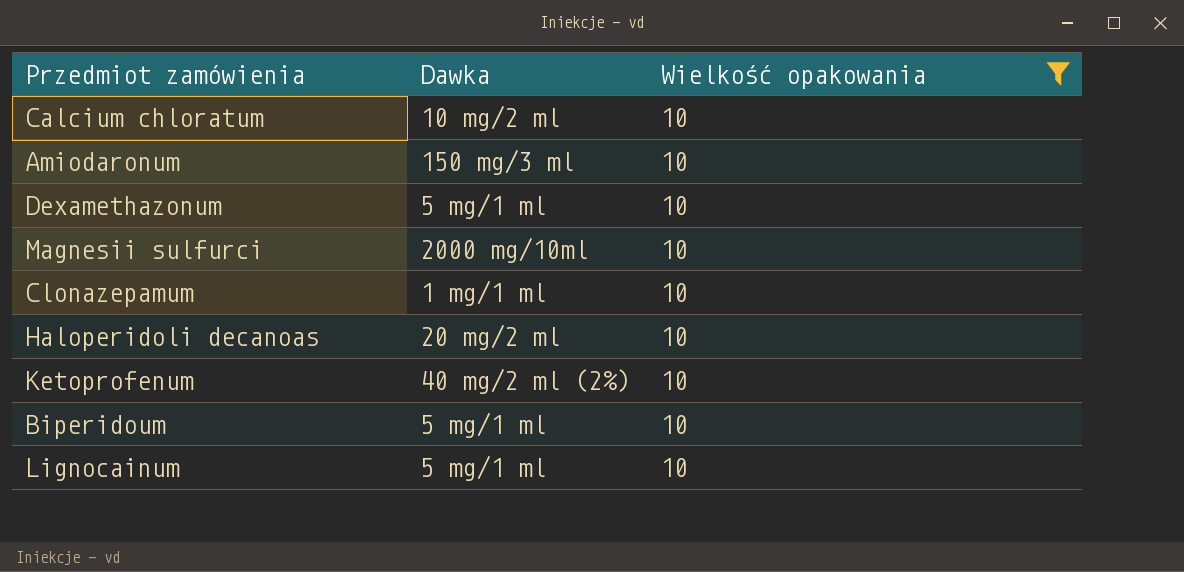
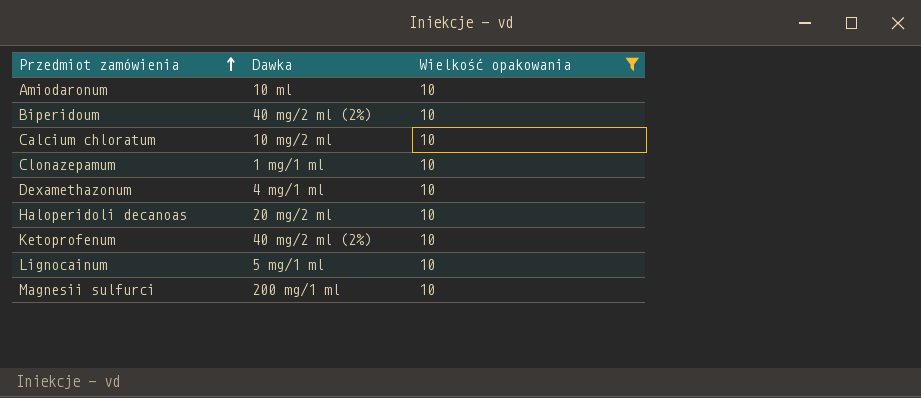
row order: none -> Przedmiot zamówienia ascending
Amiodaronum | Dawka: 150 mg/3 ml -> 10 ml
Biperidoum | Dawka: 5 mg/1 ml -> 40 mg/2 ml (2%)
Dexamethazonum | Dawka: 5 mg/1 ml -> 4 mg/1 ml
Magnesii sulfurci | Dawka: 2000 mg/10ml -> 200 mg/1 ml

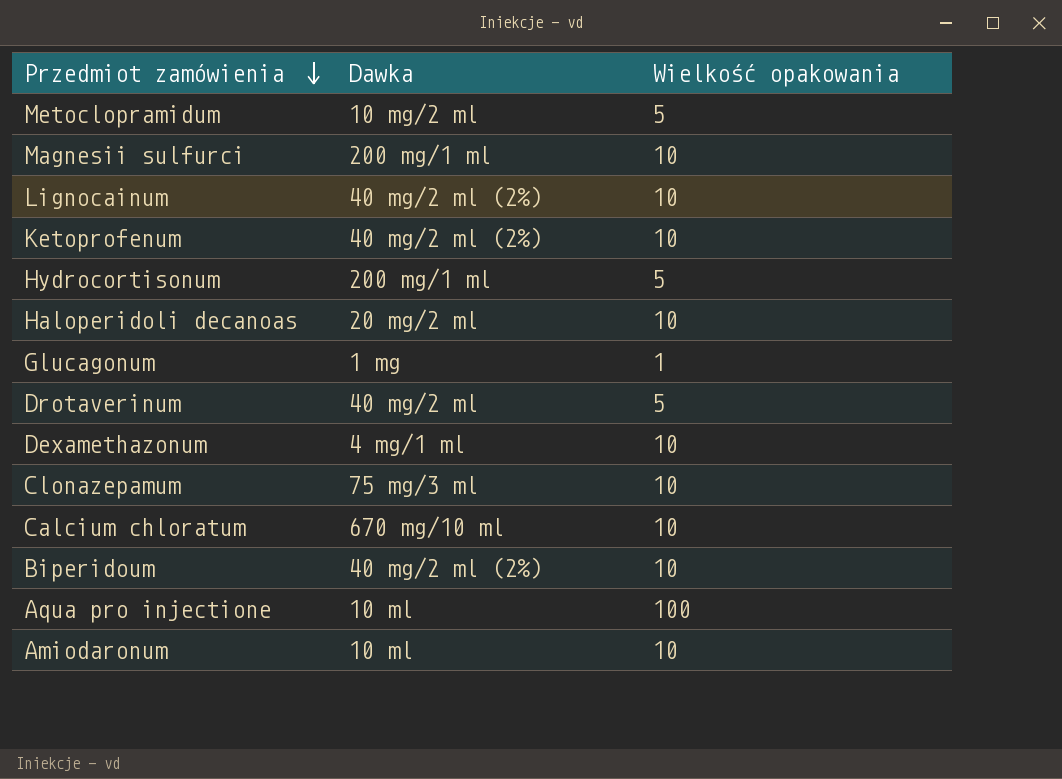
filter: Wielkość opakowania = 10 -> none
row order: Przedmiot zamówienia ascending -> Przedmiot zamówienia descending
Lignocainum | Dawka: 5 mg/1 ml -> 40 mg/2 ml (2%)
Clonazepamum | Dawka: 1 mg/1 ml -> 75 mg/3 ml
Calcium chloratum | Dawka: 10 mg/2 ml -> 670 mg/10 ml

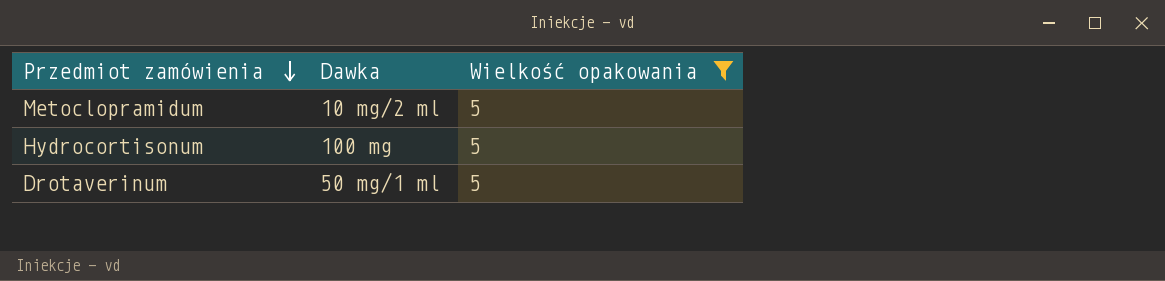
filter: none -> Wielkość opakowania = 5
Hydrocortisonum | Dawka: 200 mg/1 ml -> 100 mg
Drotaverinum | Dawka: 40 mg/2 ml -> 50 mg/1 ml

